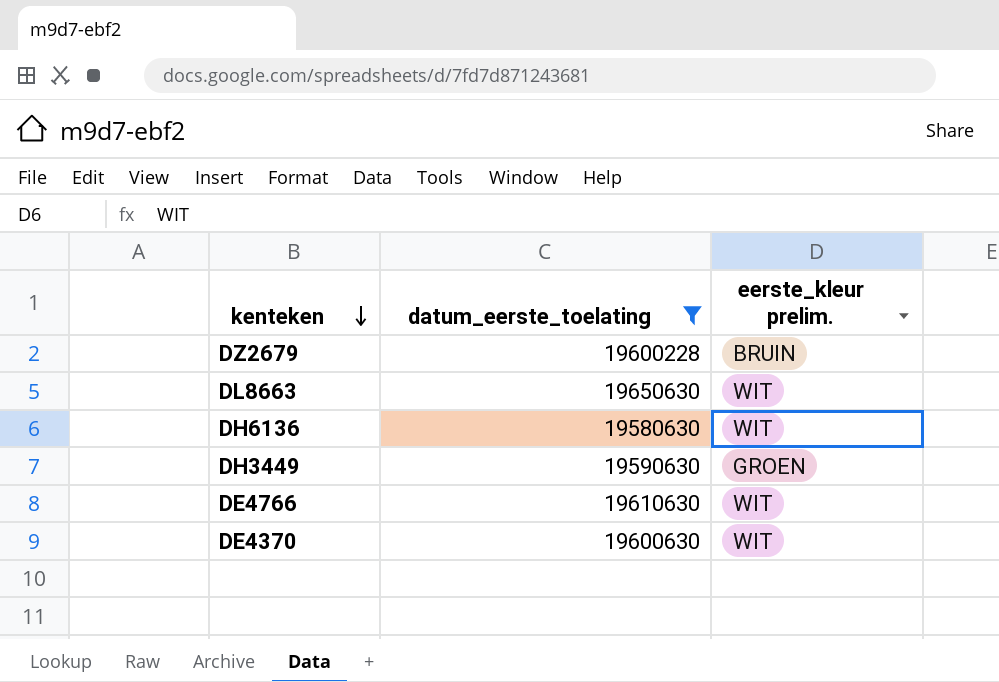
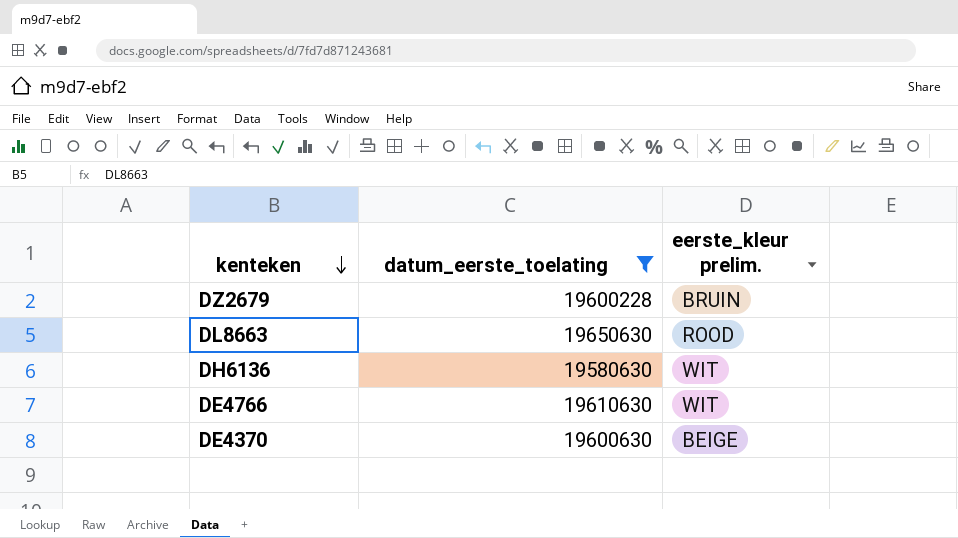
row DH3449: 19590630 | GROEN -> none
DL8663 | eerste_kleur prelim.: WIT -> ROOD
DE4370 | eerste_kleur prelim.: WIT -> BEIGE

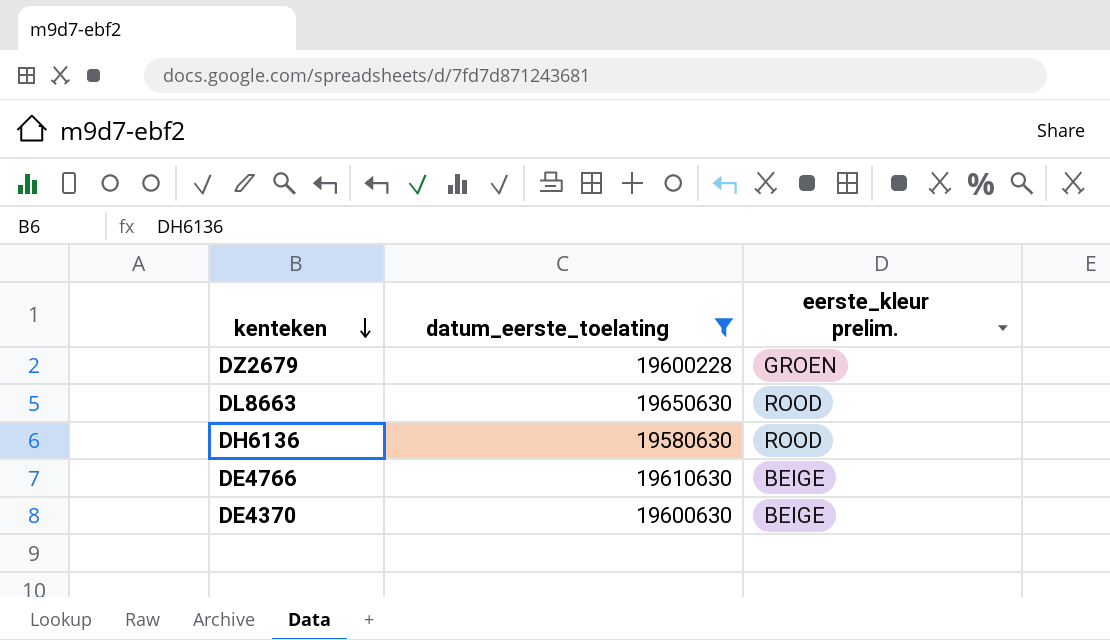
DZ2679 | eerste_kleur prelim.: BRUIN -> GROEN
DH6136 | eerste_kleur prelim.: WIT -> ROOD
DE4766 | eerste_kleur prelim.: WIT -> BEIGE

